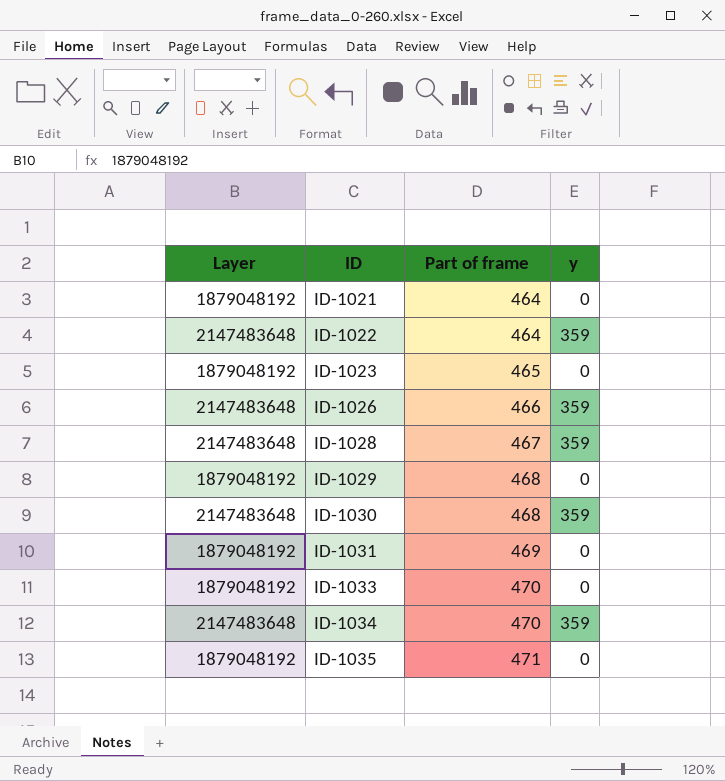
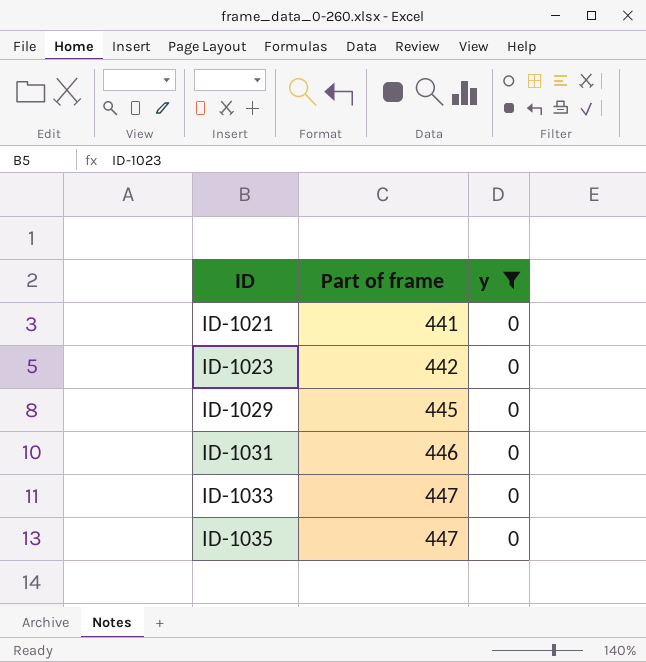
filter: none -> y = 0
column Layer | position: 1 -> none
ID-1021 | Part of frame: 464 -> 441
ID-1023 | Part of frame: 465 -> 442
ID-1029 | Part of frame: 468 -> 445
ID-1031 | Part of frame: 469 -> 446
ID-1033 | Part of frame: 470 -> 447
ID-1035 | Part of frame: 471 -> 447

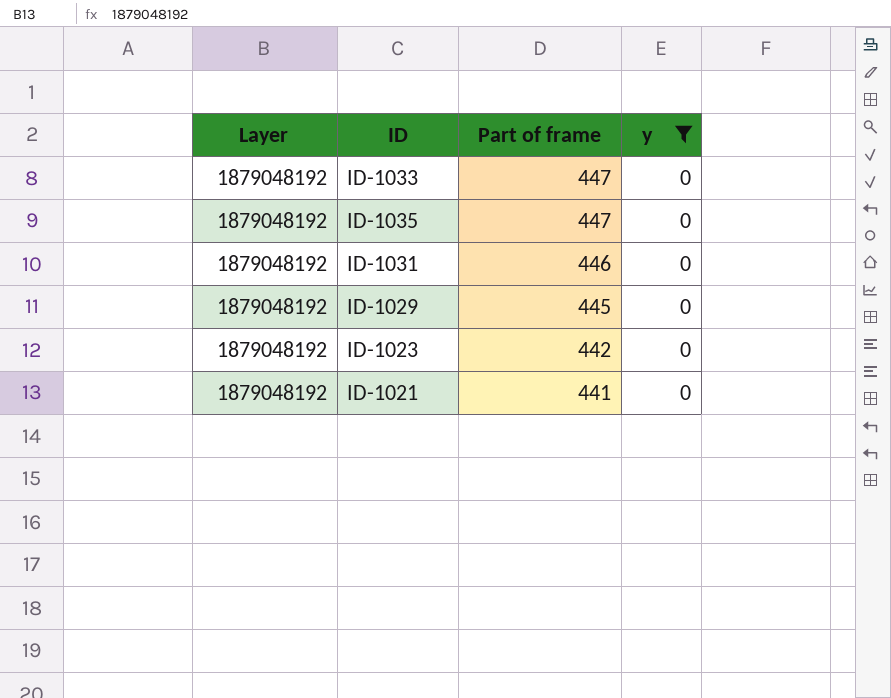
row order: ID ascending -> Part of frame descending
column Layer | position: none -> 1

